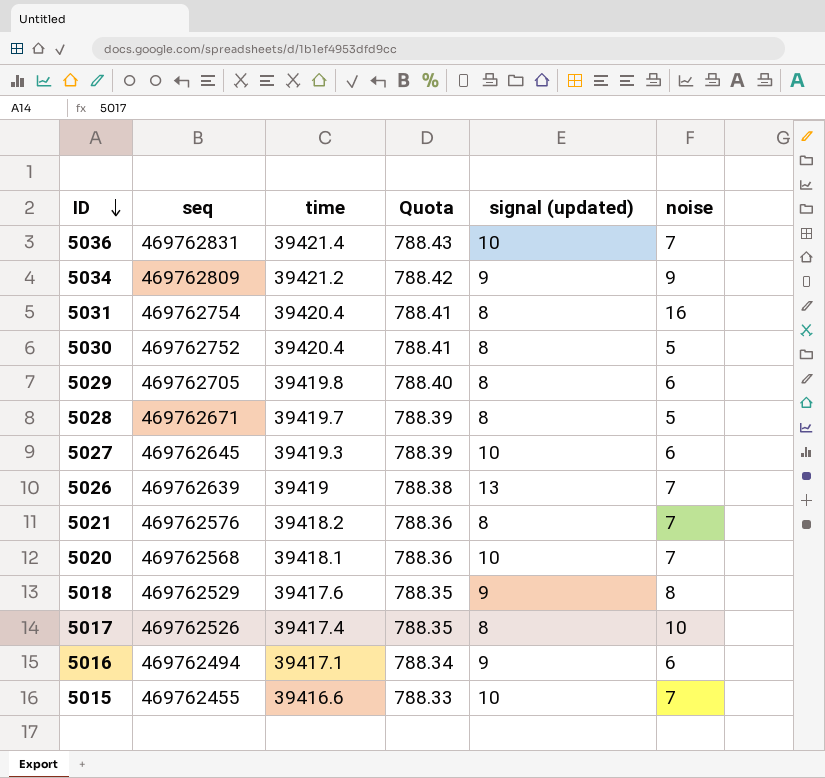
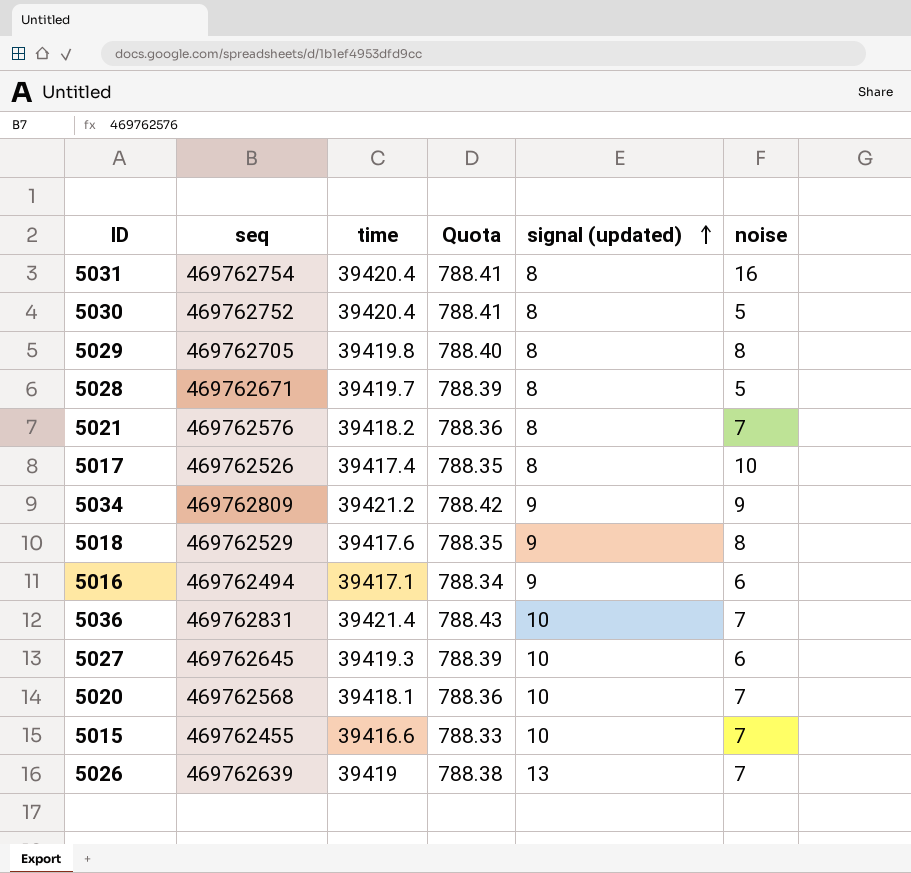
row order: ID descending -> signal (updated) ascending
5029 | noise: 6 -> 8

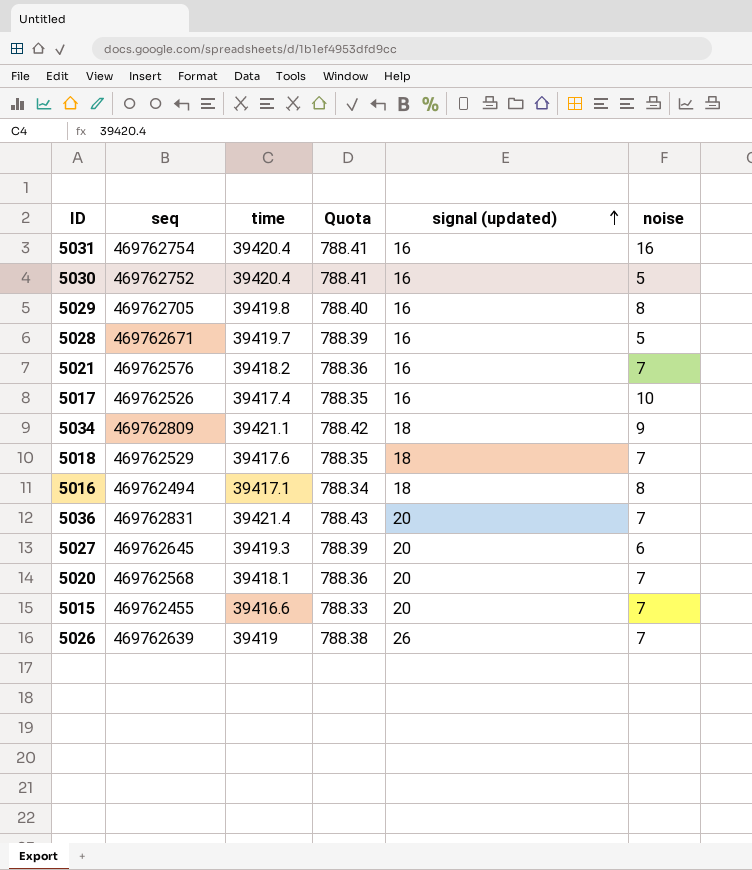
5031 | signal (updated): 8 -> 16
5030 | signal (updated): 8 -> 16
5029 | signal (updated): 8 -> 16
5028 | signal (updated): 8 -> 16
5021 | signal (updated): 8 -> 16
5017 | signal (updated): 8 -> 16
5034 | time: 39421.2 -> 39421.1
5034 | signal (updated): 9 -> 18
5018 | signal (updated): 9 -> 18
5018 | noise: 8 -> 7
5016 | signal (updated): 9 -> 18
5016 | noise: 6 -> 8
5036 | signal (updated): 10 -> 20
5027 | signal (updated): 10 -> 20
5020 | signal (updated): 10 -> 20
5015 | signal (updated): 10 -> 20
5026 | signal (updated): 13 -> 26

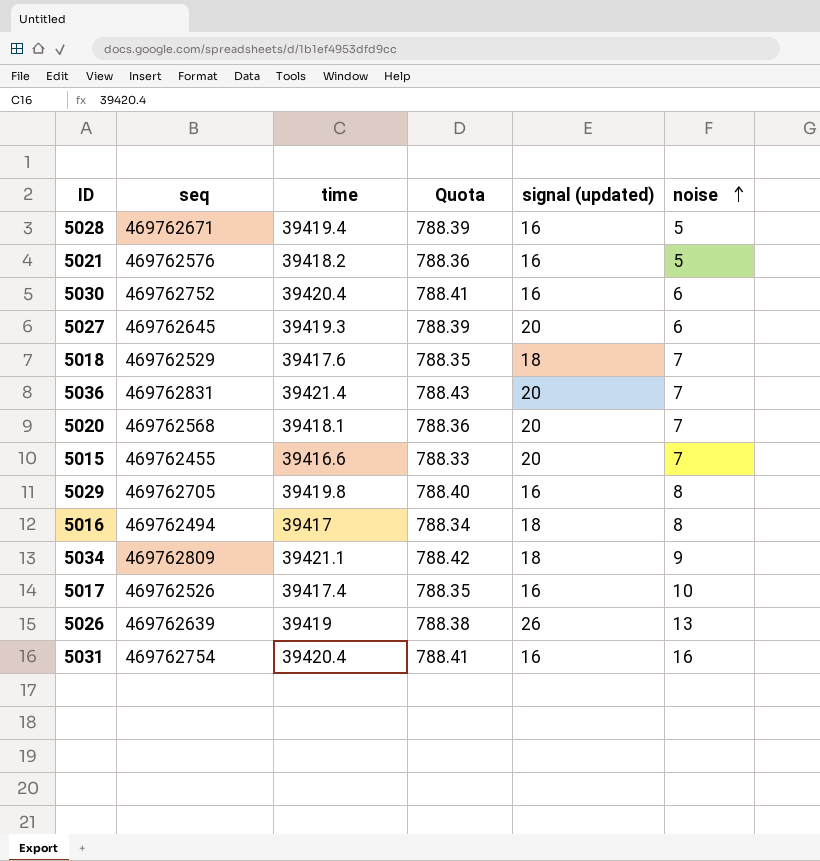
row order: signal (updated) ascending -> noise ascending
5028 | time: 39419.7 -> 39419.4
5021 | noise: 7 -> 5
5030 | noise: 5 -> 6
5016 | time: 39417.1 -> 39417
5026 | noise: 7 -> 13

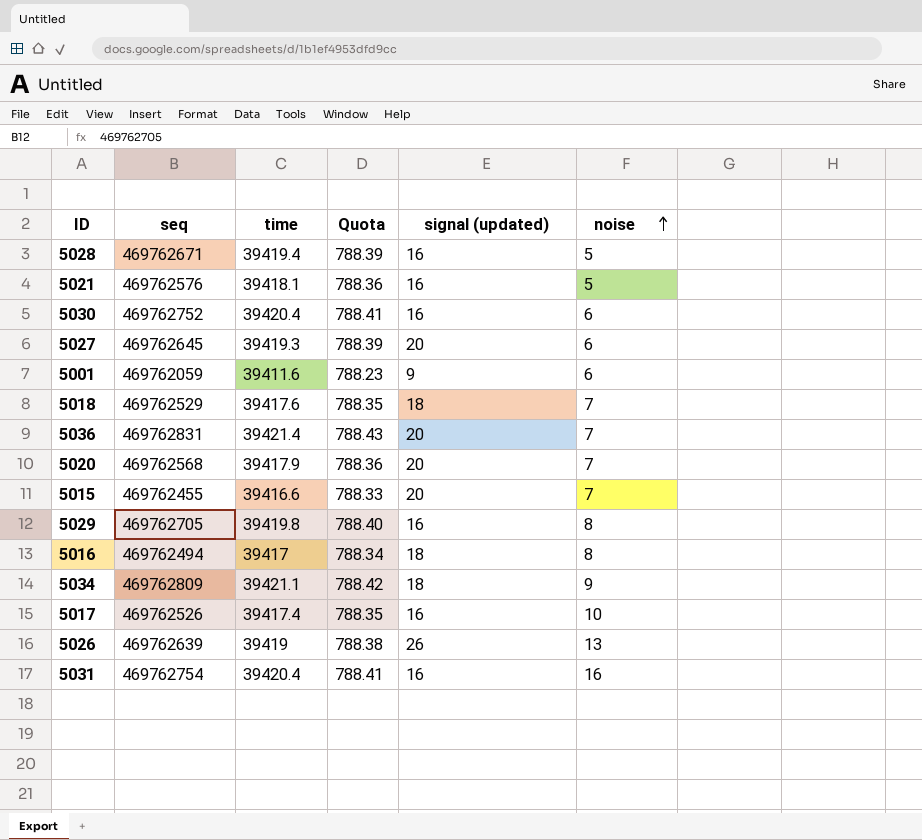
5021 | time: 39418.2 -> 39418.1
row 5001: none -> 469762059 | 39411.6 | 788.23 | 9 | 6
5020 | time: 39418.1 -> 39417.9

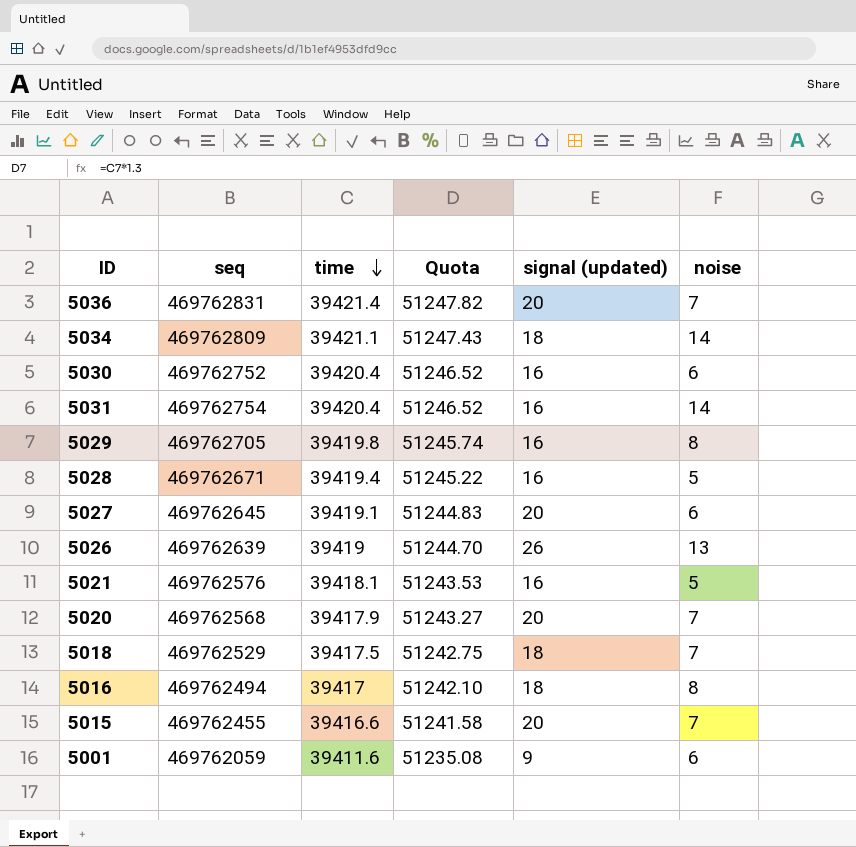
row order: noise ascending -> time descending
column Quota | formula: [time] * 0.02 -> [time] * 1.3
row 5017: 469762526 | 39417.4 | 788.35 | 16 | 10 -> none
5034 | noise: 9 -> 14
5031 | noise: 16 -> 14
5027 | time: 39419.3 -> 39419.1
5018 | time: 39417.6 -> 39417.5

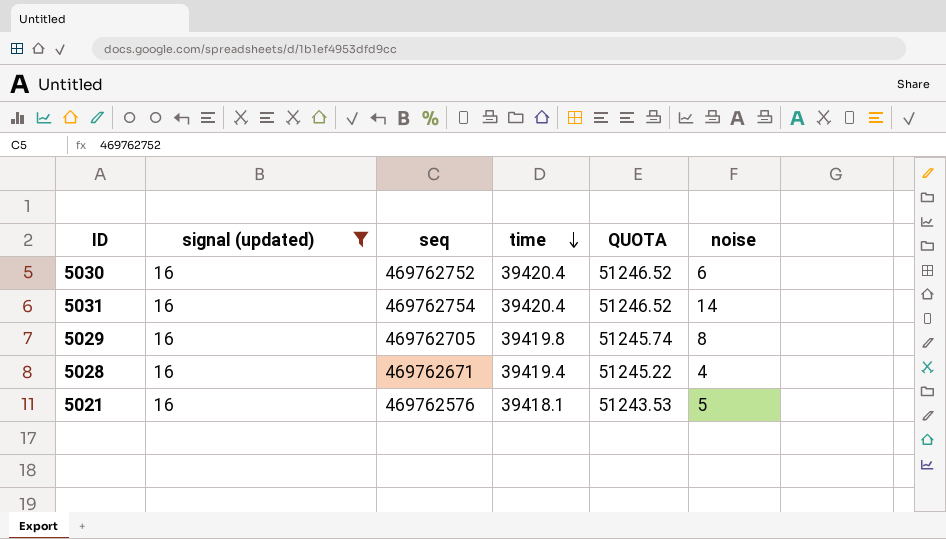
filter: none -> signal (updated) = 16
column signal (updated) | position: 5 -> 2
column name: Quota -> QUOTA
5028 | noise: 5 -> 4

